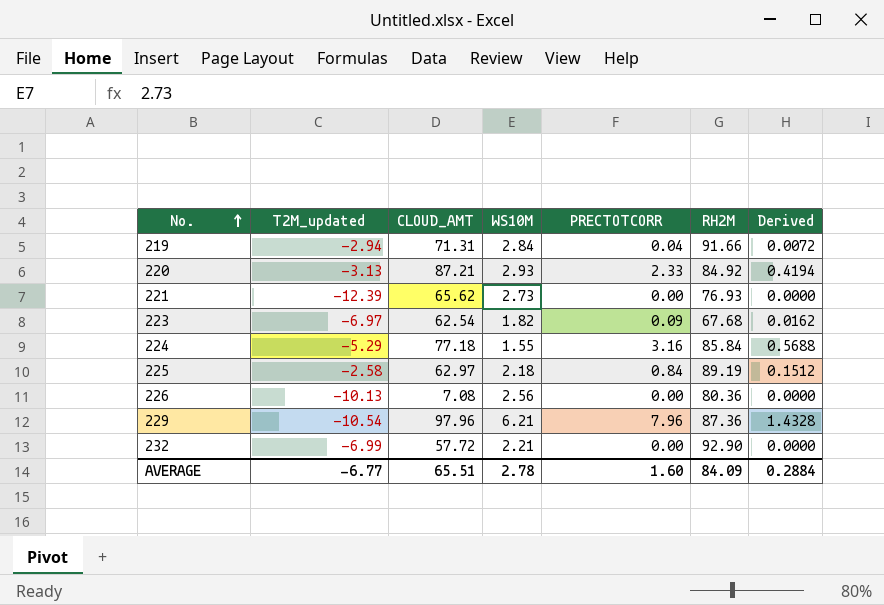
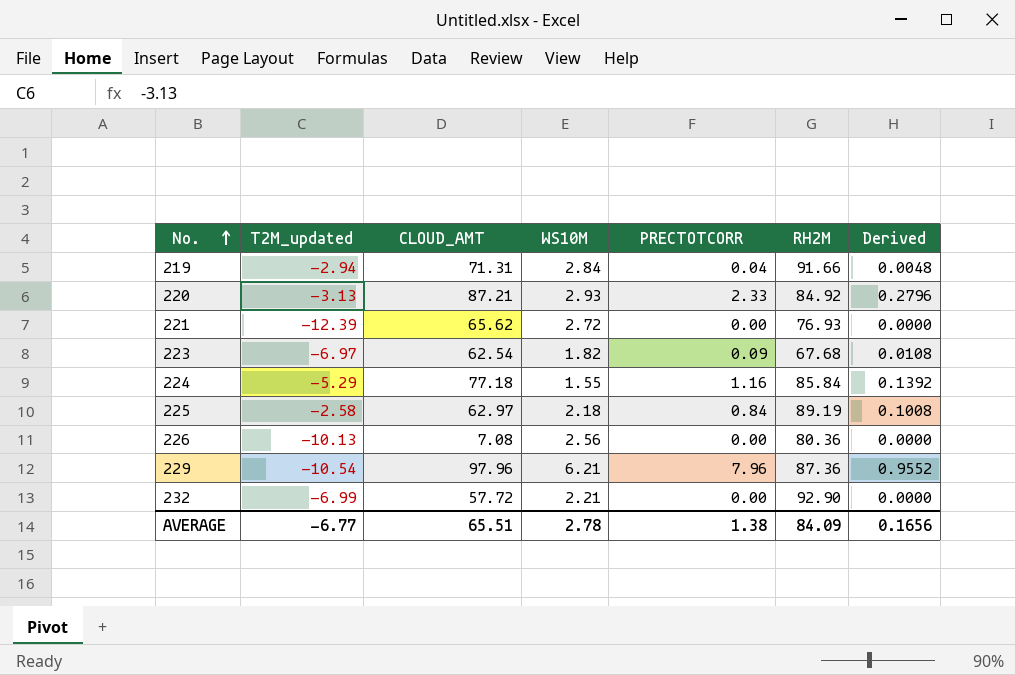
column Derived | formula: [PRECTOTCORR] * 0.18 -> [PRECTOTCORR] * 0.12
221 | WS10M: 2.73 -> 2.72
224 | PRECTOTCORR: 3.16 -> 1.16
AVERAGE | PRECTOTCORR: 1.60 -> 1.38
AVERAGE | Derived: 0.2884 -> 0.1656

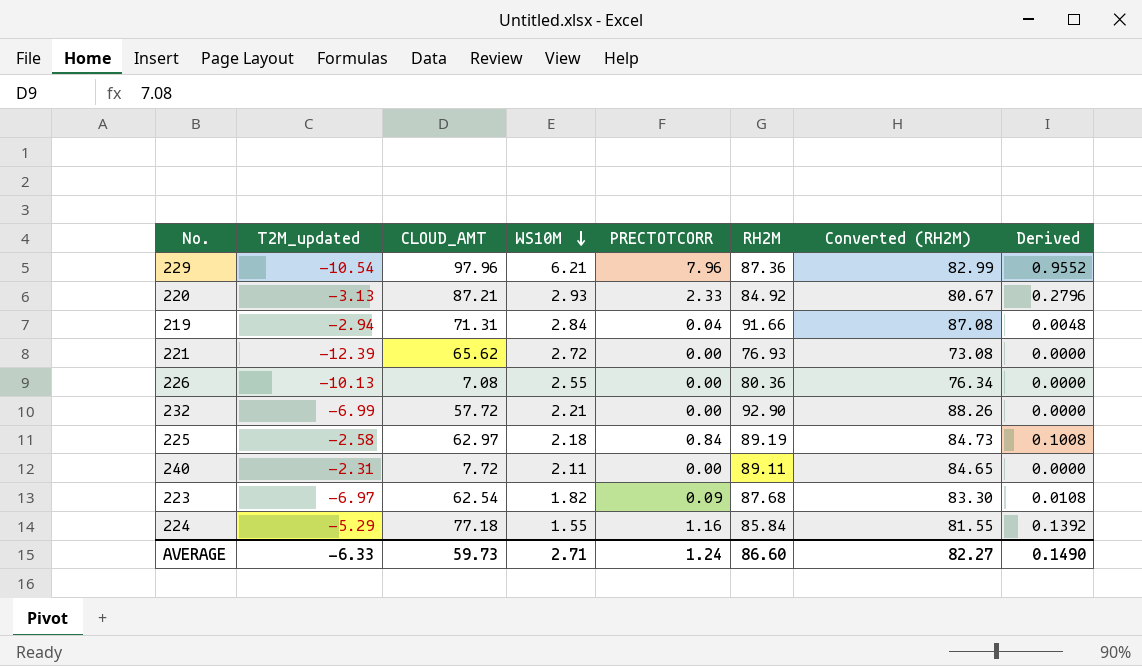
row order: No. ascending -> WS10M descending
column Converted (RH2M) | formula: none -> [RH2M] * 0.95
226 | WS10M: 2.56 -> 2.55
row 240: none -> -2.31 | 7.72 | 2.11 | 0.00 | 89.11 | 84.65 | 0.0000
223 | RH2M: 67.68 -> 87.68
AVERAGE | T2M_updated: -6.77 -> -6.33
AVERAGE | CLOUD_AMT: 65.51 -> 59.73
AVERAGE | WS10M: 2.78 -> 2.71
AVERAGE | PRECTOTCORR: 1.38 -> 1.24
AVERAGE | RH2M: 84.09 -> 86.60
AVERAGE | Derived: 0.1656 -> 0.1490

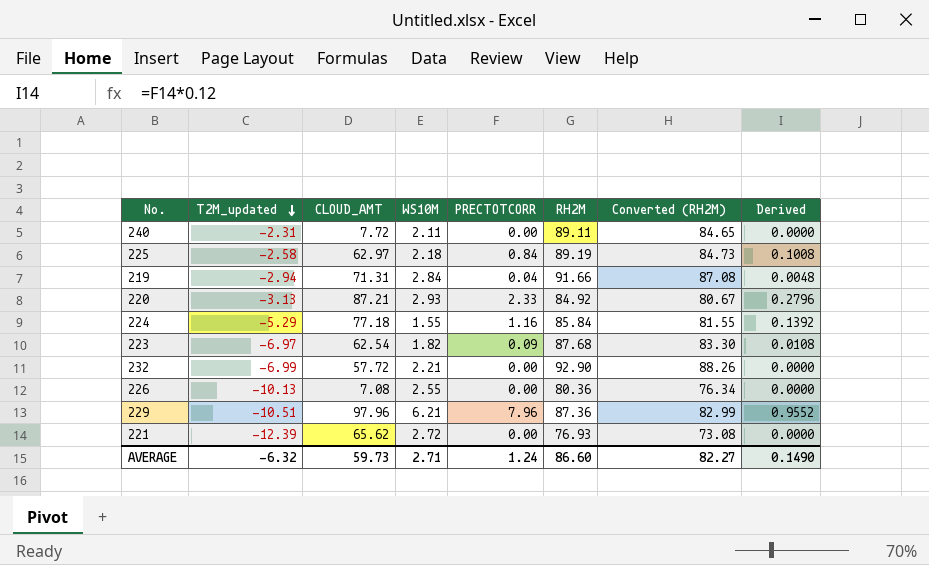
row order: WS10M descending -> T2M_updated descending
229 | T2M_updated: -10.54 -> -10.51
AVERAGE | T2M_updated: -6.33 -> -6.32

